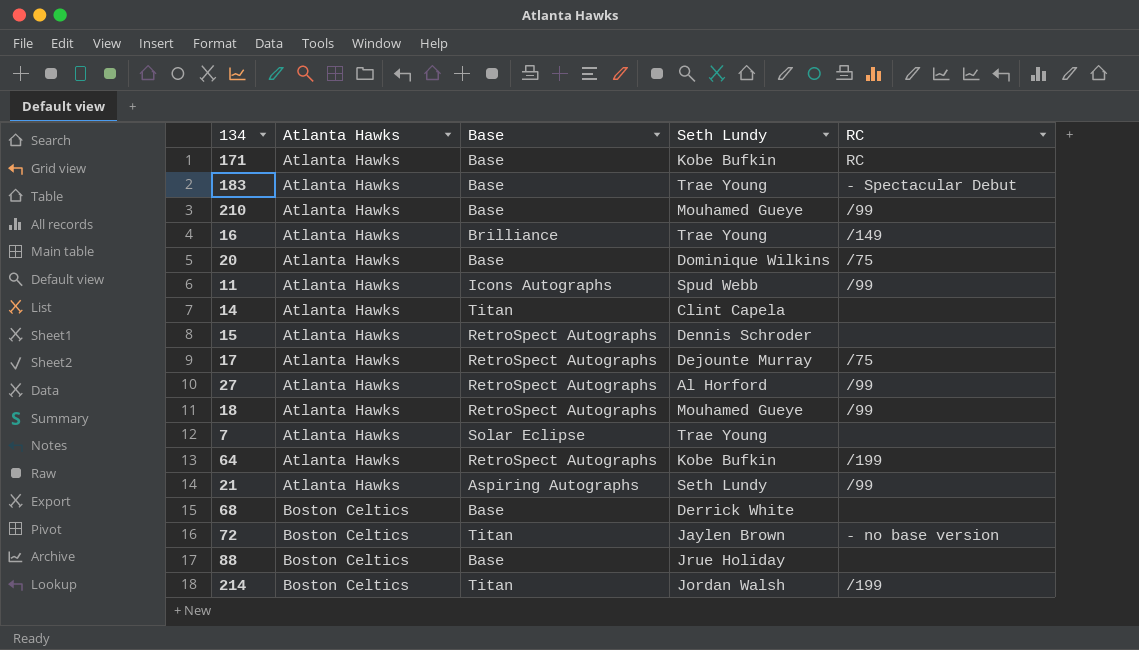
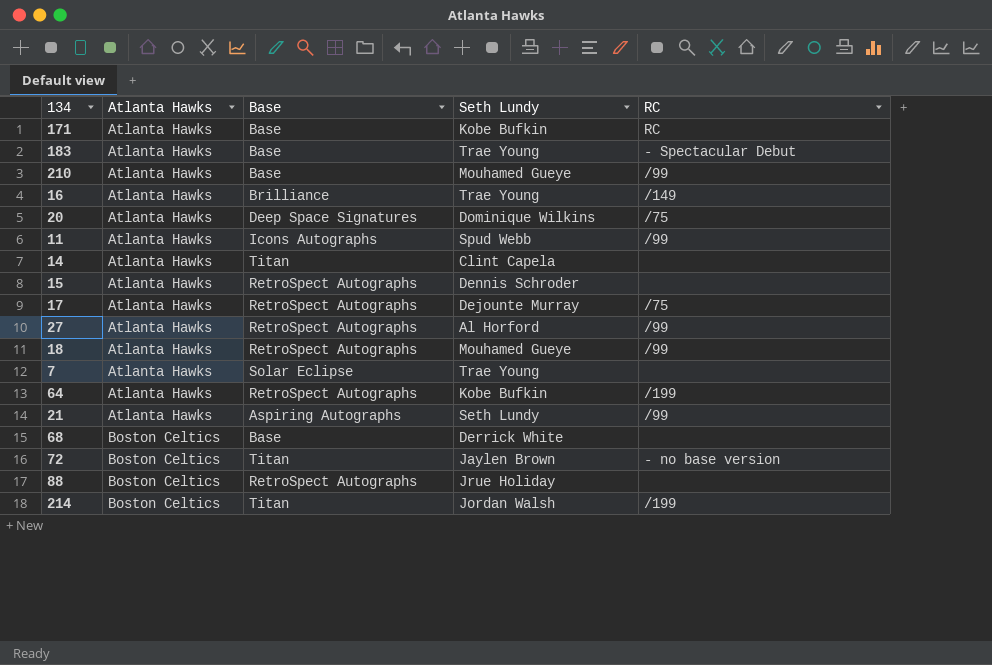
20 | Base: Base -> Deep Space Signatures
88 | Base: Base -> RetroSpect Autographs

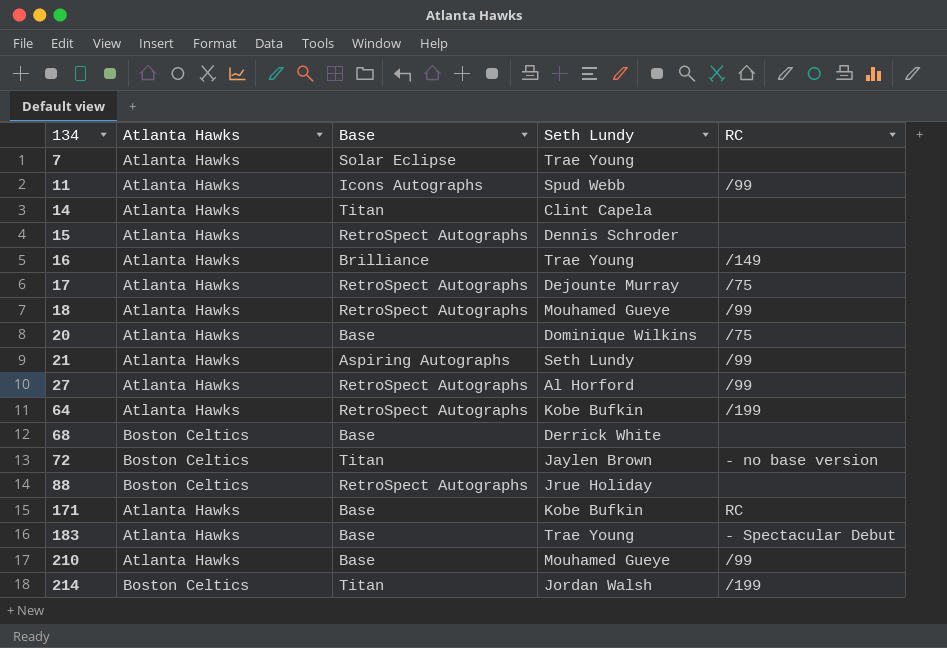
row order: Atlanta Hawks ascending -> 134 ascending
20 | Base: Deep Space Signatures -> Base

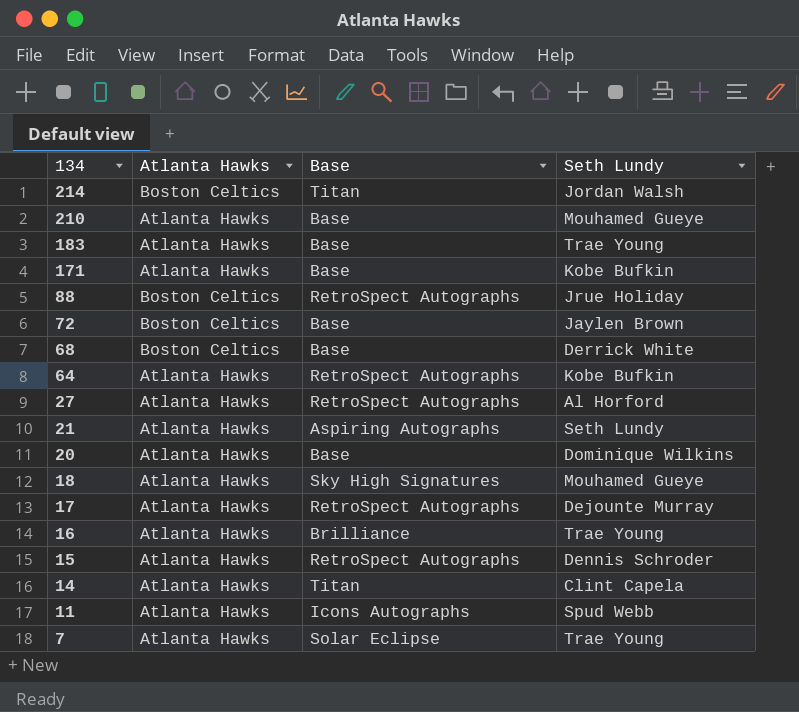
row order: 134 ascending -> 134 descending
column RC | position: 5 -> none
72 | Base: Titan -> Base
18 | Base: RetroSpect Autographs -> Sky High Signatures

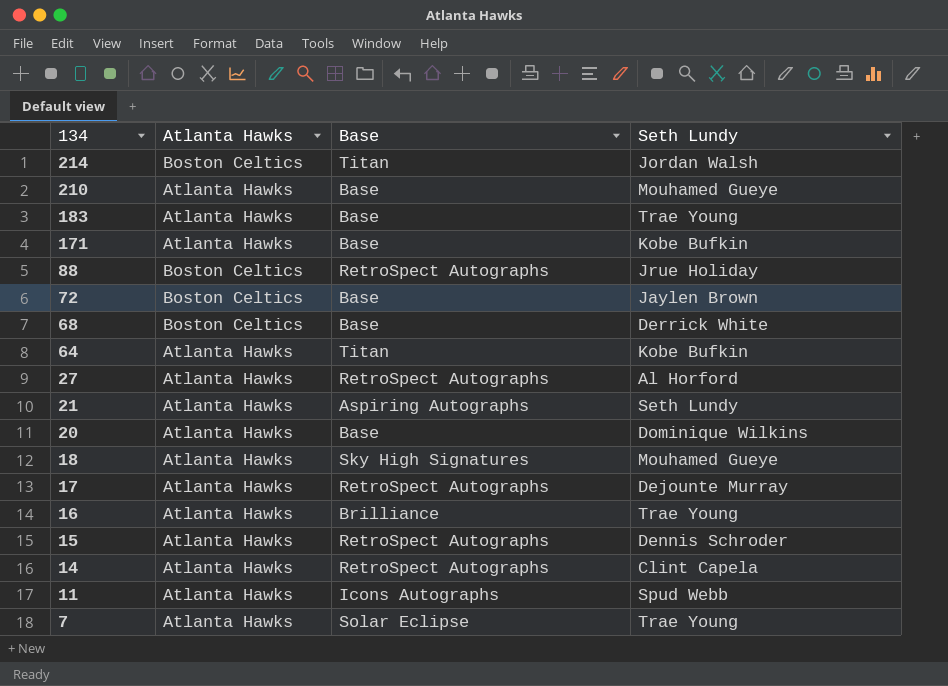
64 | Base: RetroSpect Autographs -> Titan
14 | Base: Titan -> RetroSpect Autographs

